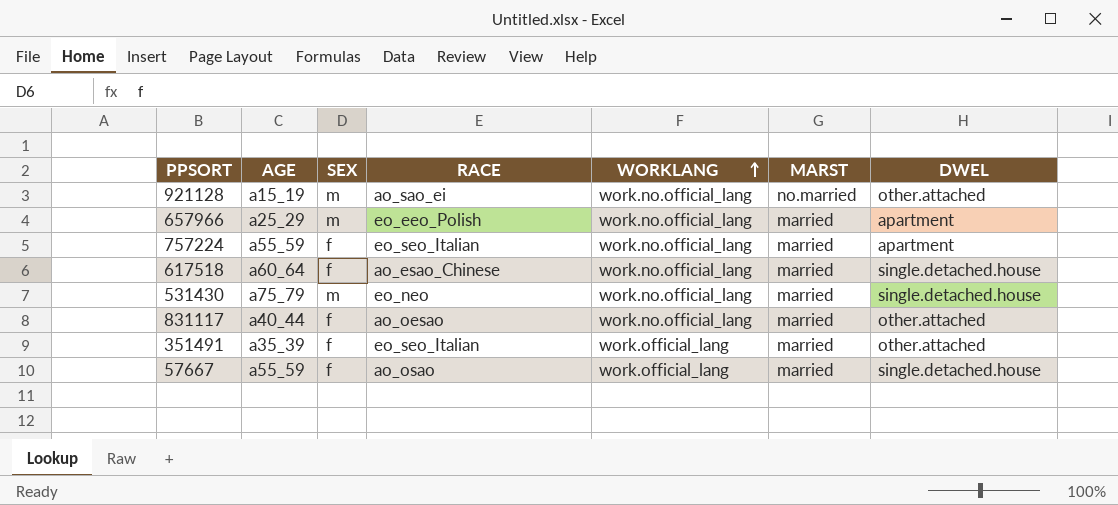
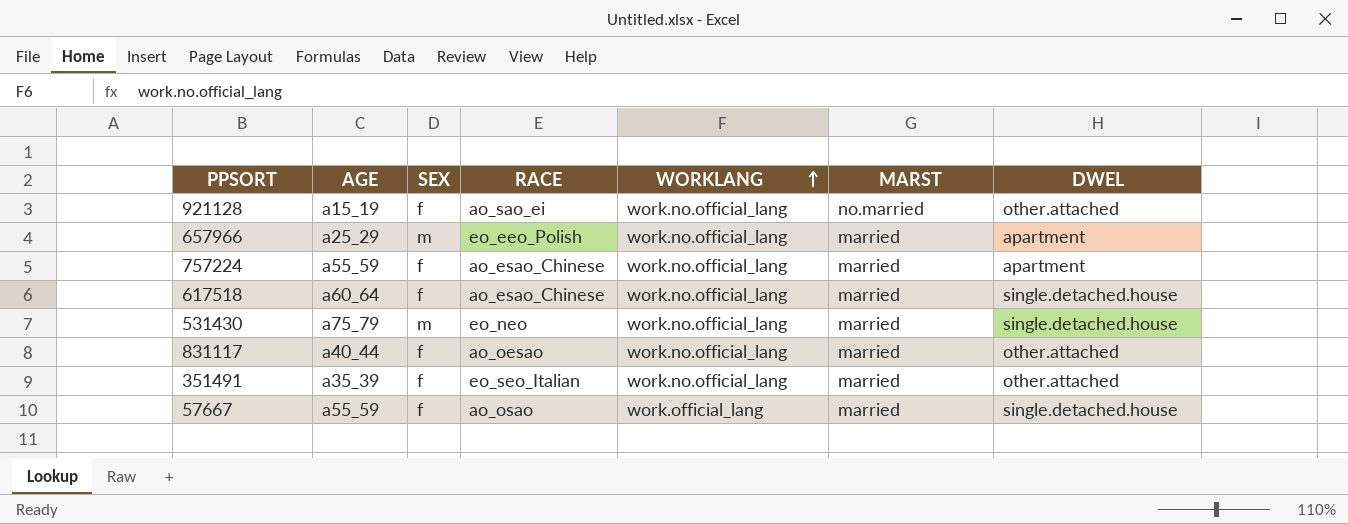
921128 | SEX: m -> f
757224 | RACE: eo_seo_Italian -> ao_esao_Chinese
351491 | WORKLANG: work.official_lang -> work.no.official_lang

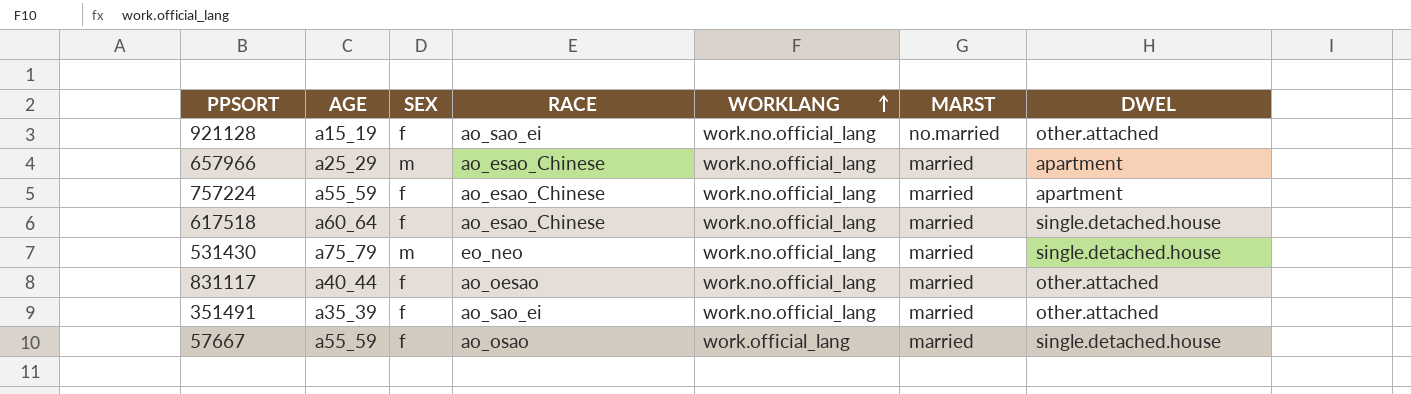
657966 | RACE: eo_eeo_Polish -> ao_esao_Chinese
351491 | RACE: eo_seo_Italian -> ao_sao_ei

